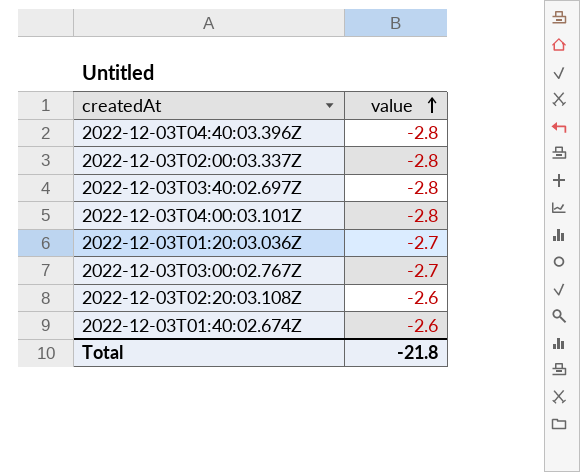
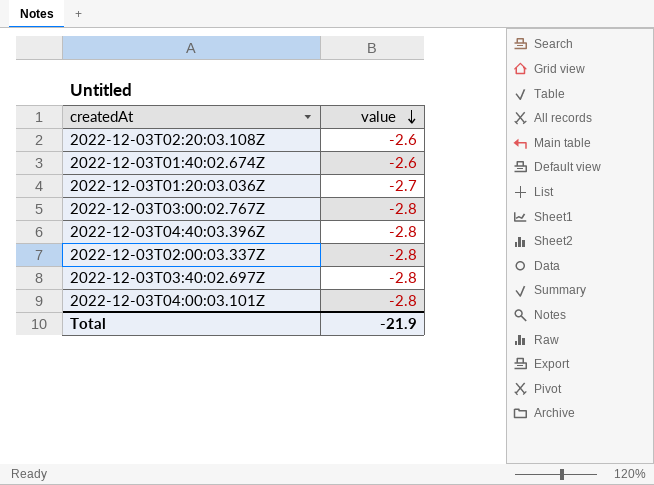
row order: value ascending -> value descending
2022-12-03T03:00:02.767Z | value: -2.7 -> -2.8
Total | value: -21.8 -> -21.9

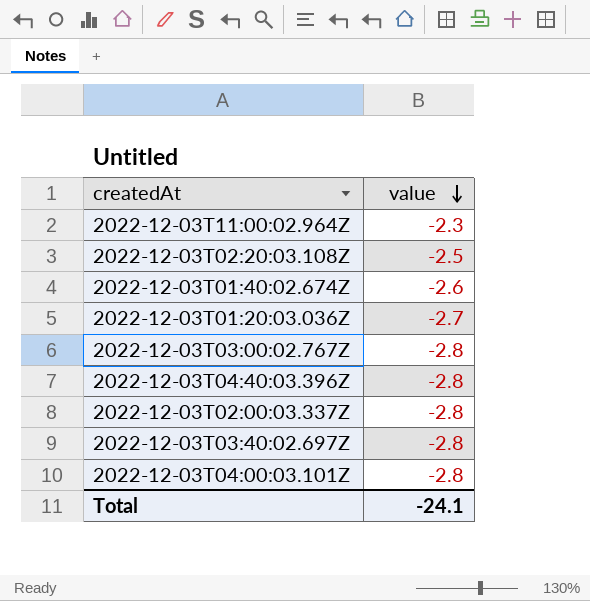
row 2022-12-03T11:00:02.964Z: none -> -2.3
2022-12-03T02:20:03.108Z | value: -2.6 -> -2.5
Total | value: -21.9 -> -24.1

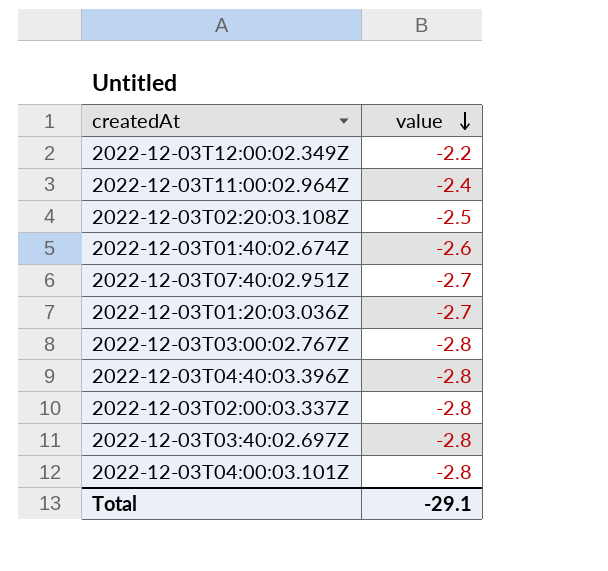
row 2022-12-03T12:00:02.349Z: none -> -2.2
2022-12-03T11:00:02.964Z | value: -2.3 -> -2.4
row 2022-12-03T07:40:02.951Z: none -> -2.7
Total | value: -24.1 -> -29.1

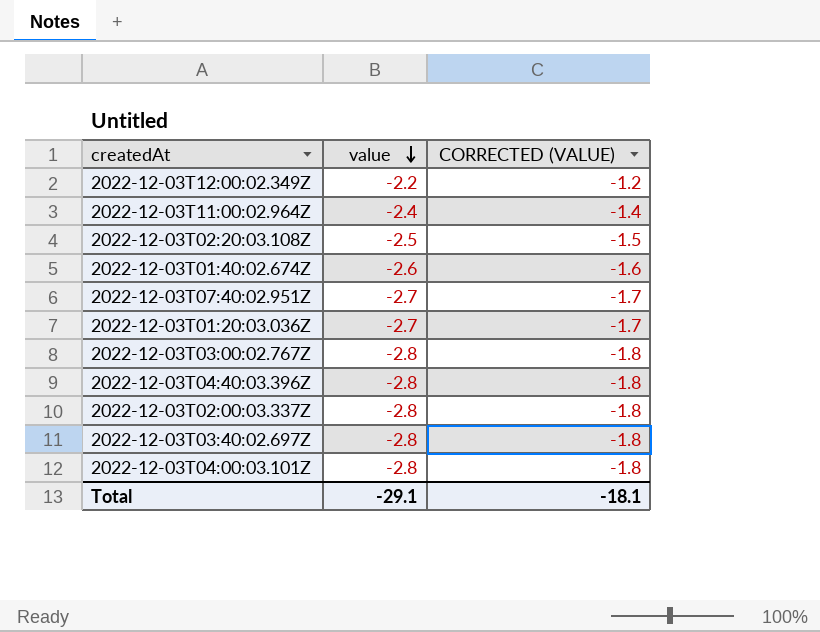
column CORRECTED (VALUE) | formula: none -> [value] + 1

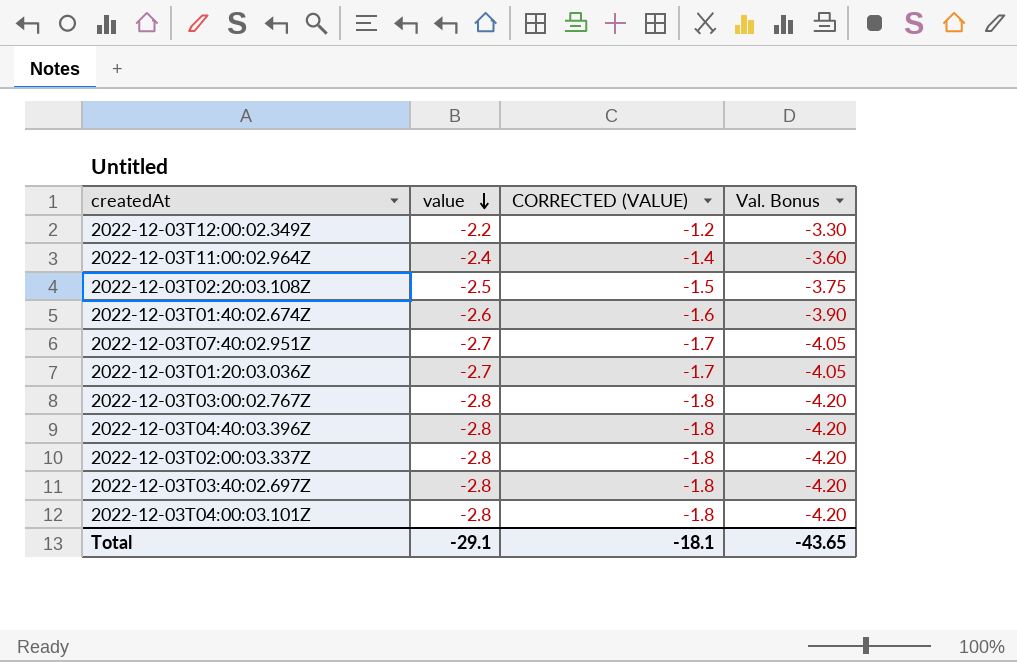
column Val. Bonus | formula: none -> [value] * 1.5

